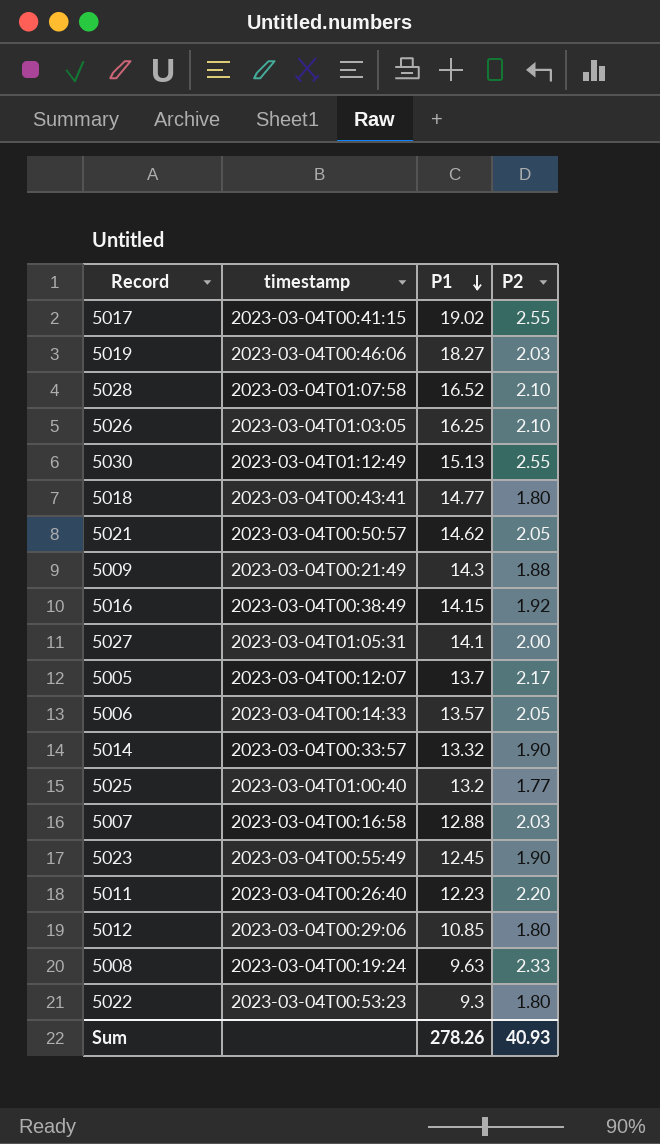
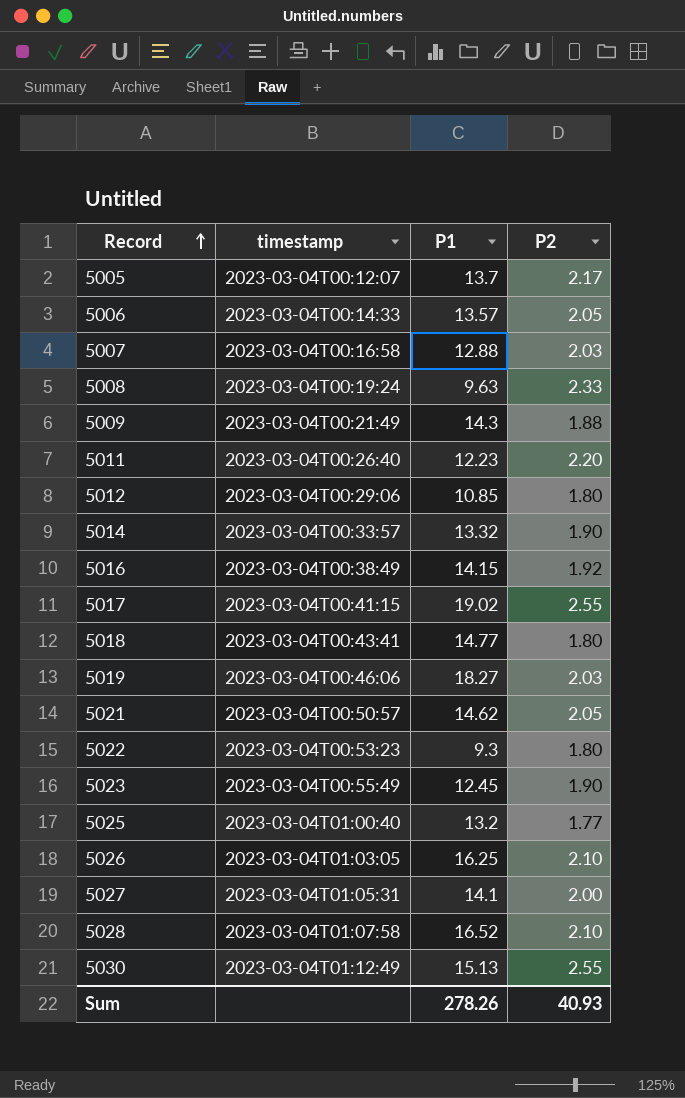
row order: P1 descending -> Record ascending

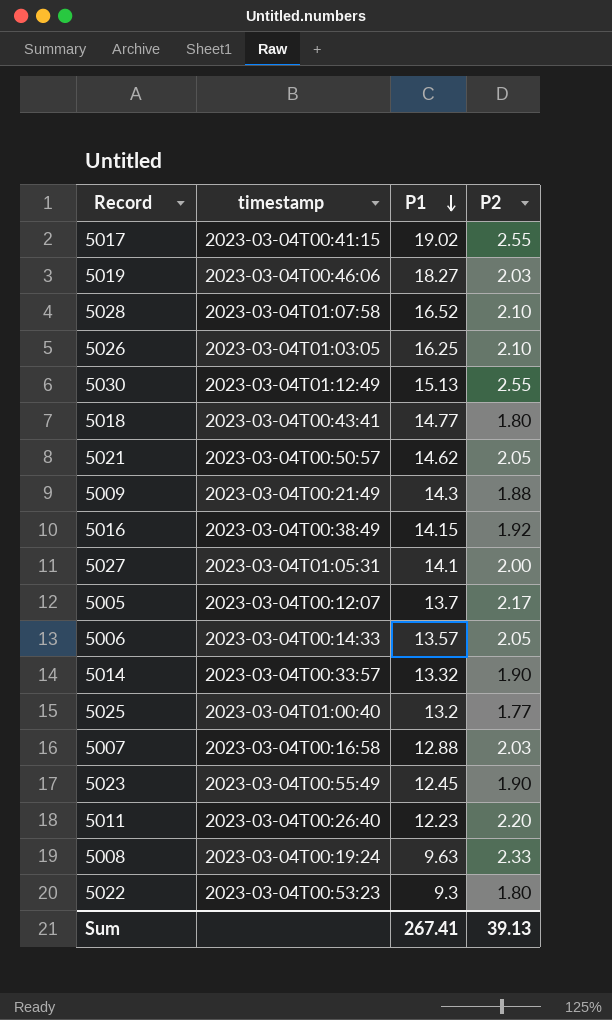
row order: Record ascending -> P1 descending
row 5012: 2023-03-04T00:29:06 | 10.85 | 1.80 -> none
Sum | P1: 278.26 -> 267.41
Sum | P2: 40.93 -> 39.13

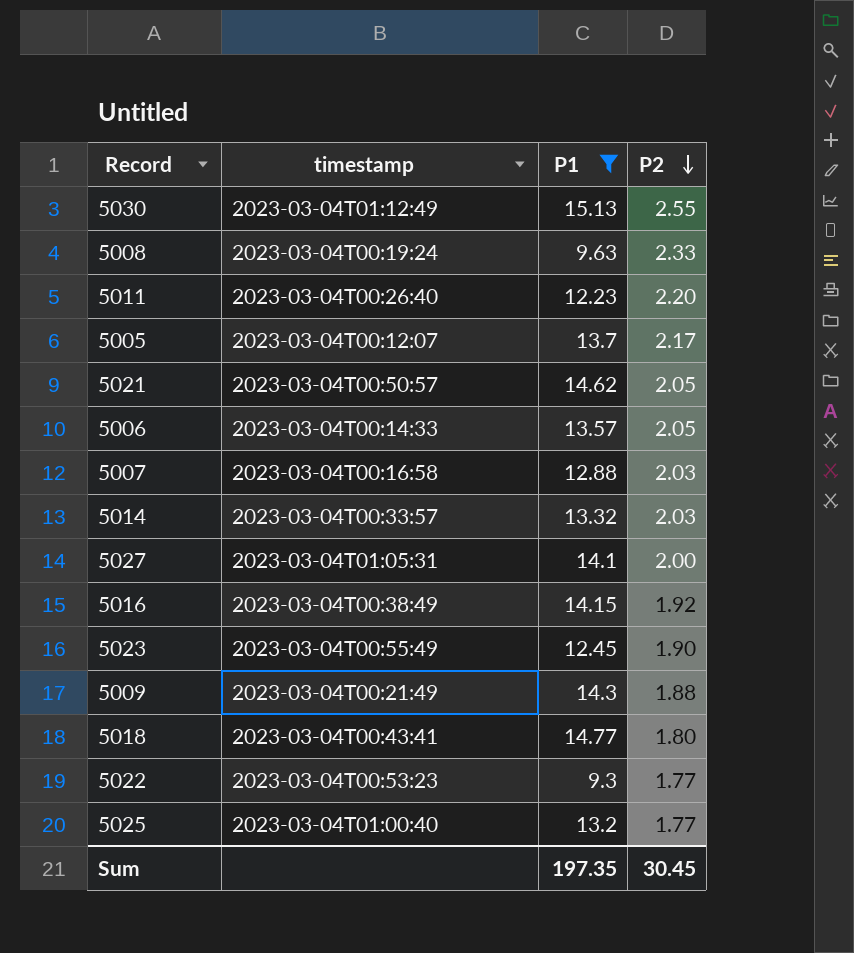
filter: none -> P1 <= 15.13
row order: P1 descending -> P2 descending
5014 | P2: 1.90 -> 2.03
5022 | P2: 1.80 -> 1.77
Sum | P1: 267.41 -> 197.35
Sum | P2: 39.13 -> 30.45

